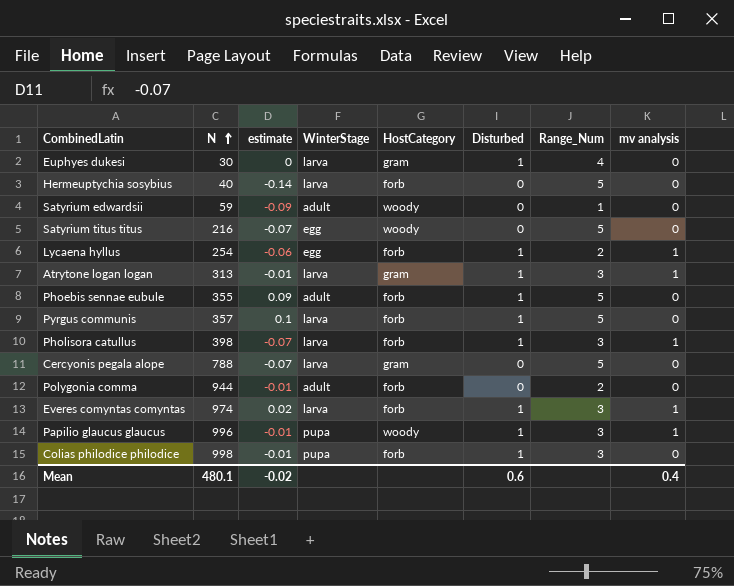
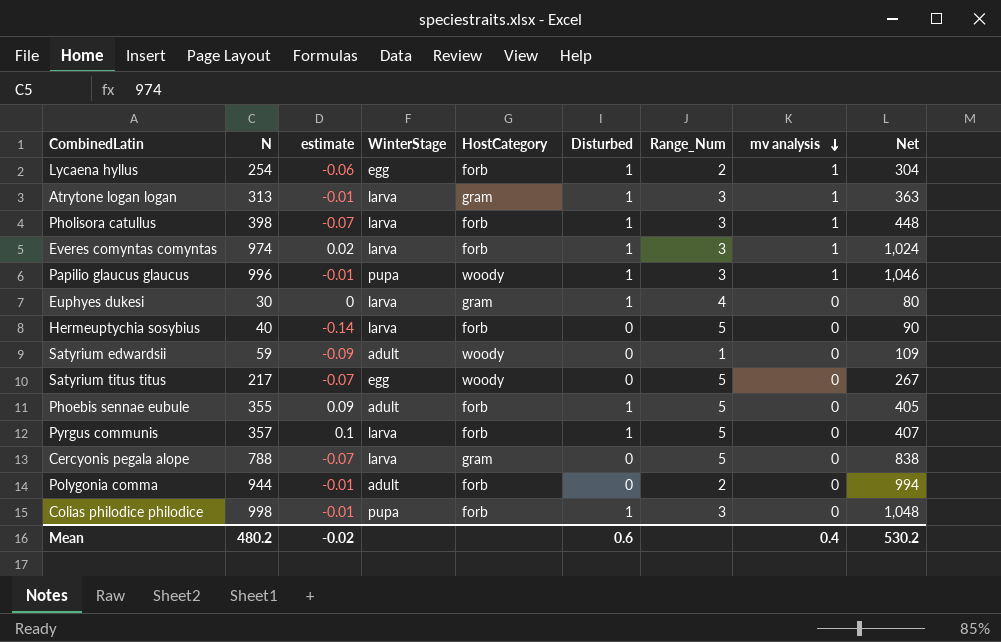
row order: N ascending -> mv analysis descending
column Net | formula: none -> [N] + 50
Satyrium titus titus | N: 216 -> 217
Mean | N: 480.1 -> 480.2

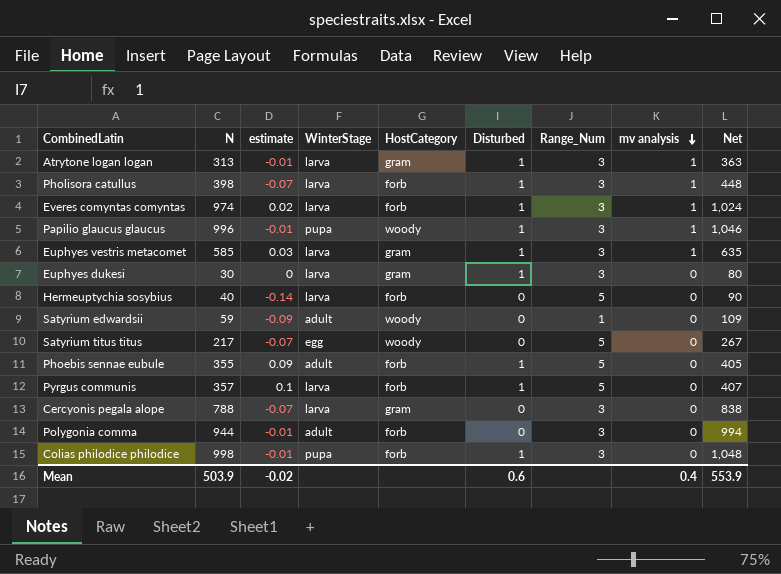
row Lycaena hyllus: 254 | -0.06 | egg | forb | 1 | 2 | 1 | 304 -> none
row Euphyes vestris metacomet: none -> 585 | 0.03 | larva | gram | 1 | 3 | 1 | 635
Euphyes dukesi | Range_Num: 4 -> 3
Cercyonis pegala alope | Range_Num: 5 -> 3
Polygonia comma | Range_Num: 2 -> 3
Mean | N: 480.2 -> 503.9
Mean | Net: 530.2 -> 553.9

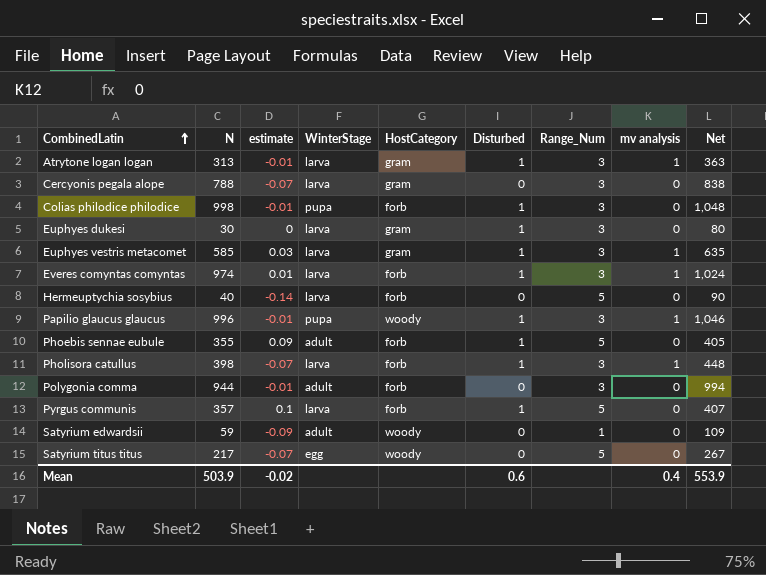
row order: mv analysis descending -> CombinedLatin ascending
Everes comyntas comyntas | estimate: 0.02 -> 0.01

